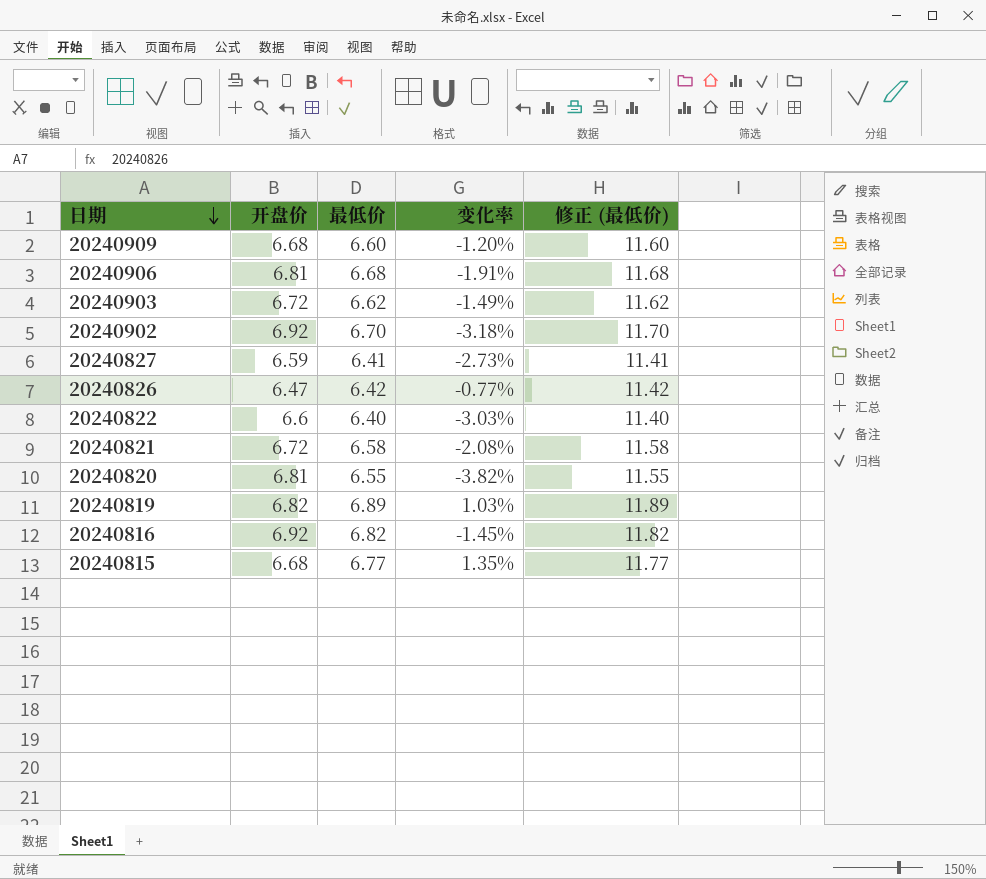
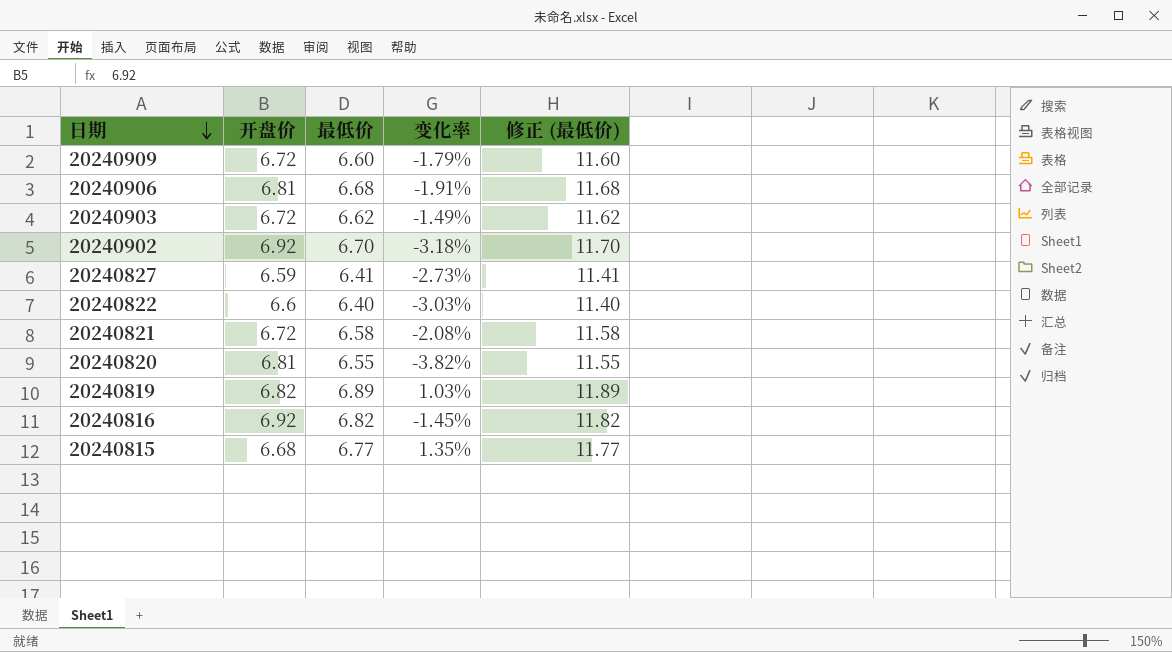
row 20240826: 6.47 | 6.42 | -0.77% | 11.42 -> none
20240909 | 开盘价: 6.68 -> 6.72
20240909 | 变化率: -1.20% -> -1.79%

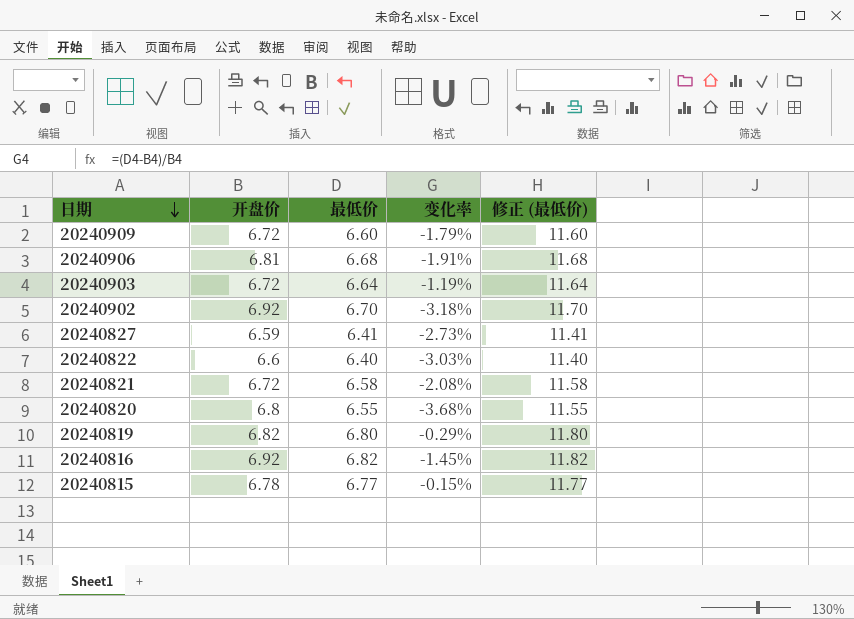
20240903 | 最低价: 6.62 -> 6.64
20240903 | 变化率: -1.49% -> -1.19%
20240903 | 修正 (最低价): 11.62 -> 11.64
20240820 | 开盘价: 6.81 -> 6.8
20240820 | 变化率: -3.82% -> -3.68%
20240819 | 最低价: 6.89 -> 6.80
20240819 | 变化率: 1.03% -> -0.29%
20240819 | 修正 (最低价): 11.89 -> 11.80
20240815 | 开盘价: 6.68 -> 6.78
20240815 | 变化率: 1.35% -> -0.15%

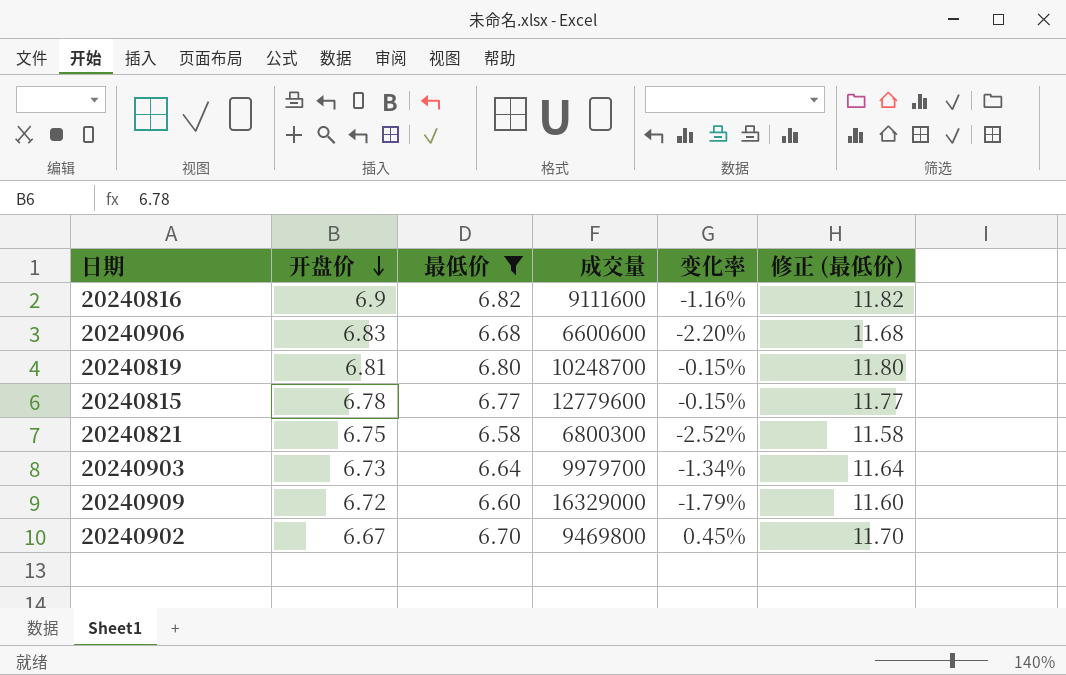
filter: none -> 最低价 >= 6.58
row order: 日期 descending -> 开盘价 descending
column 成交量 | position: none -> 4
20240816 | 开盘价: 6.92 -> 6.9
20240816 | 变化率: -1.45% -> -1.16%
20240906 | 开盘价: 6.81 -> 6.83
20240906 | 变化率: -1.91% -> -2.20%
20240819 | 开盘价: 6.82 -> 6.81
20240819 | 变化率: -0.29% -> -0.15%
20240821 | 开盘价: 6.72 -> 6.75
20240821 | 变化率: -2.08% -> -2.52%
20240903 | 开盘价: 6.72 -> 6.73
20240903 | 变化率: -1.19% -> -1.34%
20240902 | 开盘价: 6.92 -> 6.67
20240902 | 变化率: -3.18% -> 0.45%

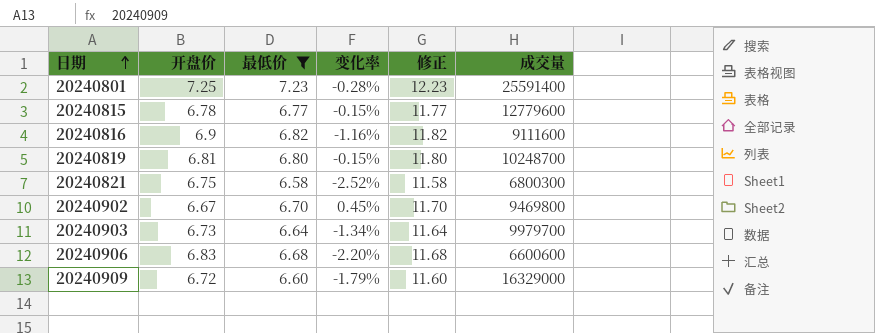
row order: 开盘价 descending -> 日期 ascending
column name: 修正 (最低价) -> 修正
column 成交量 | position: 4 -> 6
row 20240801: none -> 7.25 | 7.23 | -0.28% | 12.23 | 25591400

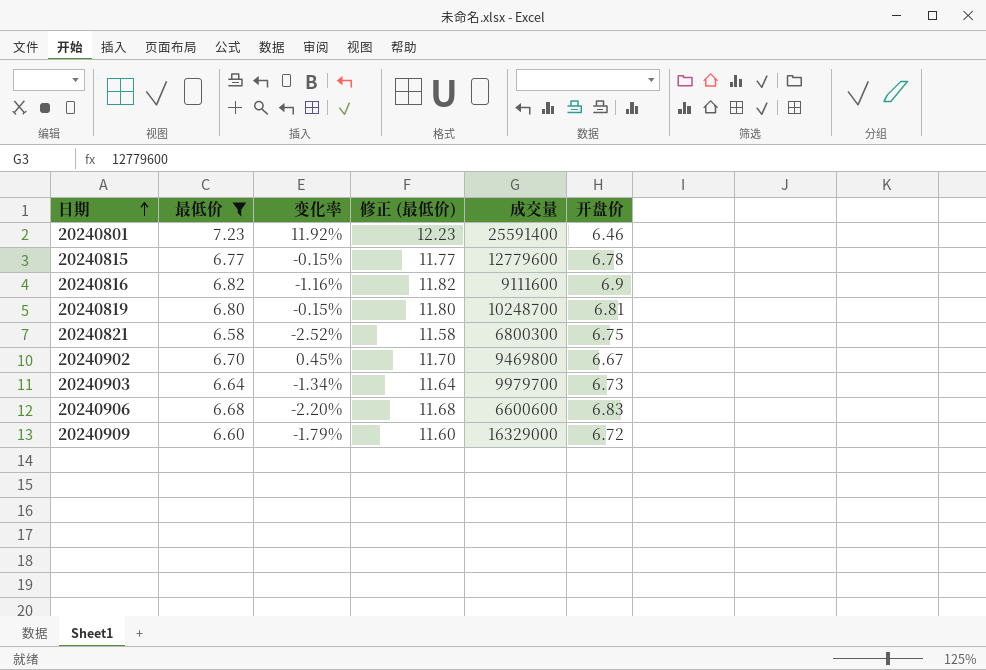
column name: 修正 -> 修正 (最低价)
column 开盘价 | position: 2 -> 6
20240801 | 变化率: -0.28% -> 11.92%
20240801 | 开盘价: 7.25 -> 6.46

